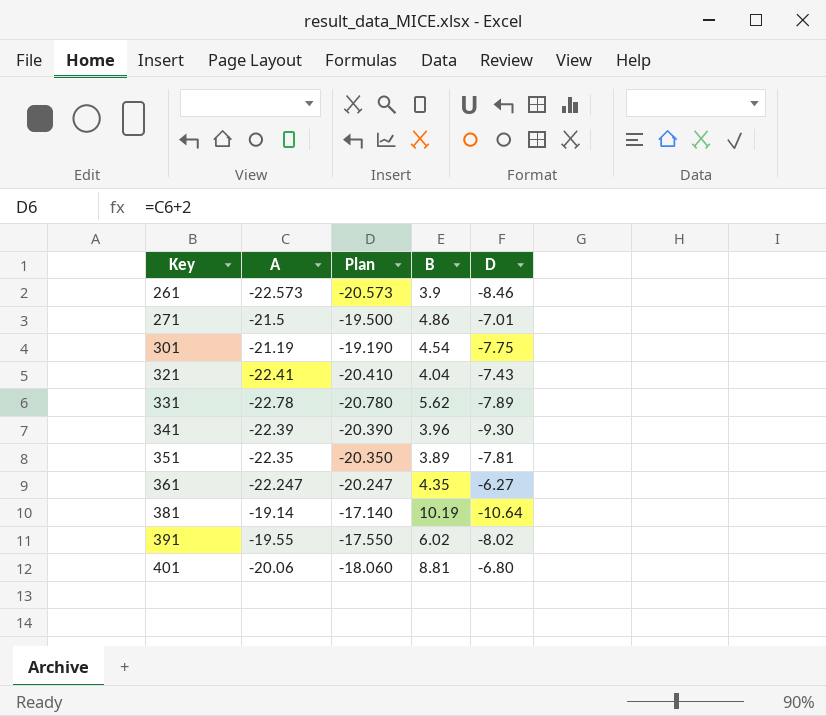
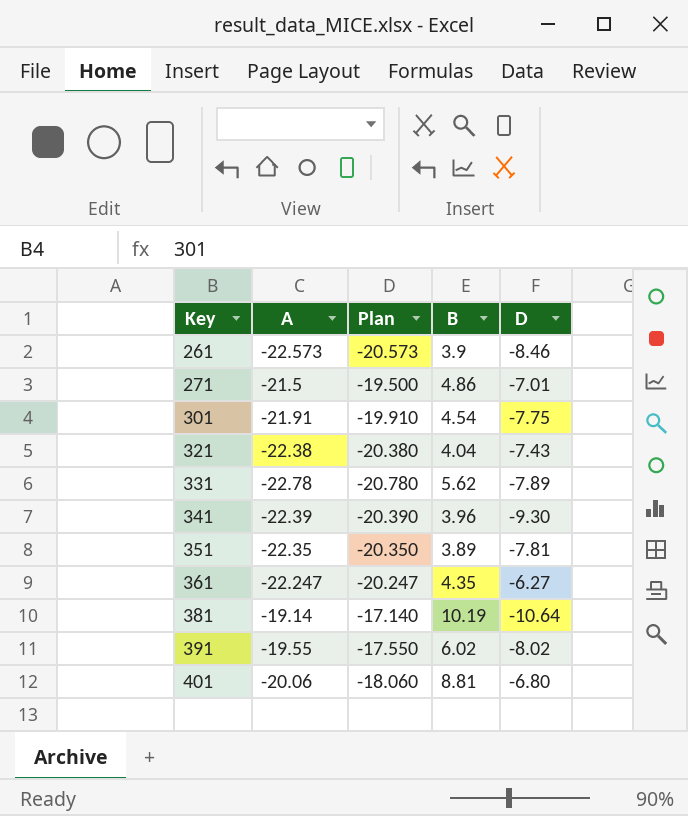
301 | A: -21.19 -> -21.91
301 | Plan: -19.190 -> -19.910
321 | A: -22.41 -> -22.38
321 | Plan: -20.410 -> -20.380

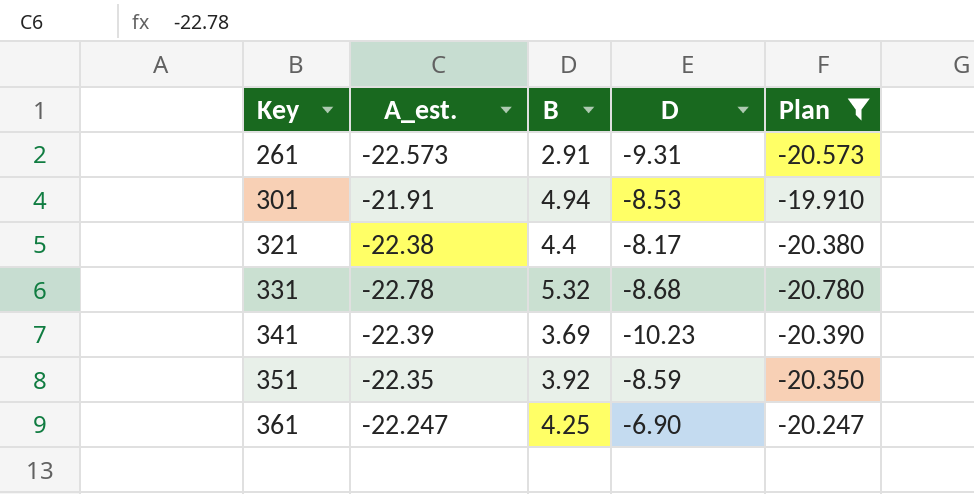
filter: none -> Plan <= -19.910
column name: A -> A_est.
column Plan | position: 3 -> 5
261 | B: 3.9 -> 2.91
261 | D: -8.46 -> -9.31
301 | B: 4.54 -> 4.94
301 | D: -7.75 -> -8.53
321 | B: 4.04 -> 4.4
321 | D: -7.43 -> -8.17
331 | B: 5.62 -> 5.32
331 | D: -7.89 -> -8.68
341 | B: 3.96 -> 3.69
341 | D: -9.30 -> -10.23
351 | B: 3.89 -> 3.92
351 | D: -7.81 -> -8.59
361 | B: 4.35 -> 4.25
361 | D: -6.27 -> -6.90

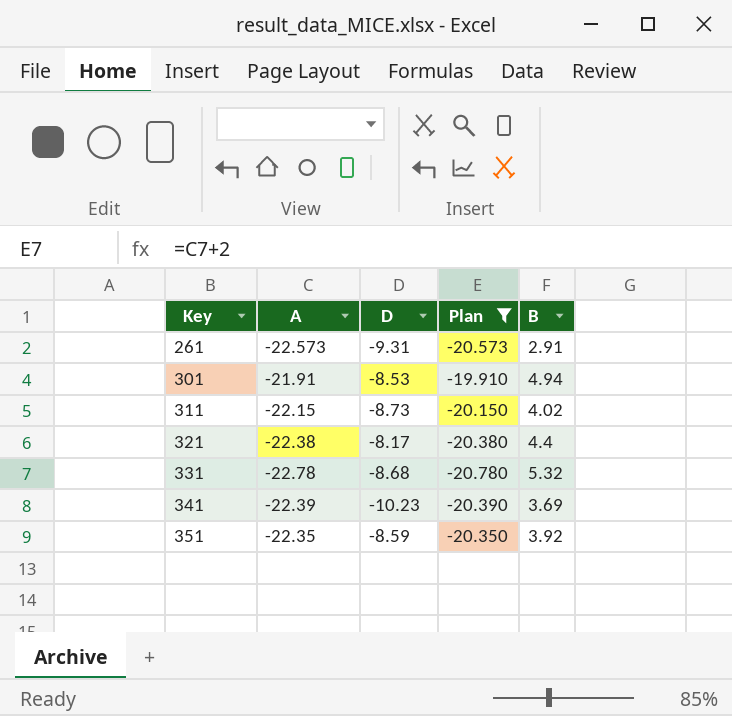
column name: A_est. -> A
column B | position: 3 -> 5
row 361: -22.247 | 4.25 | -6.90 | -20.247 -> none
row 311: none -> -22.15 | -8.73 | -20.150 | 4.02

